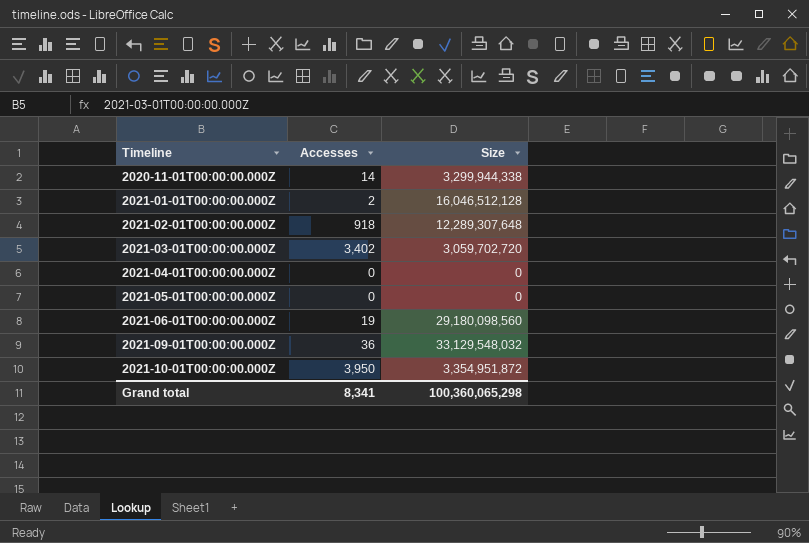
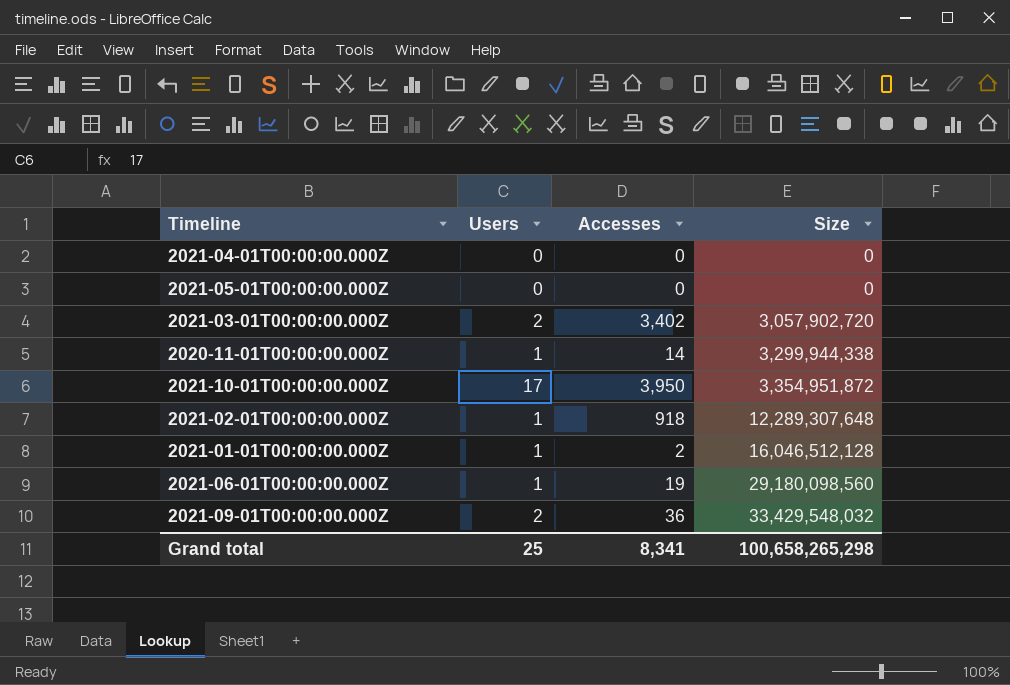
row order: Timeline ascending -> Size ascending
column Users | position: none -> 2
2021-03-01T00:00:00.000Z | Size: 3,059,702,720 -> 3,057,902,720
2021-09-01T00:00:00.000Z | Size: 33,129,548,032 -> 33,429,548,032
Grand total | Size: 100,360,065,298 -> 100,658,265,298

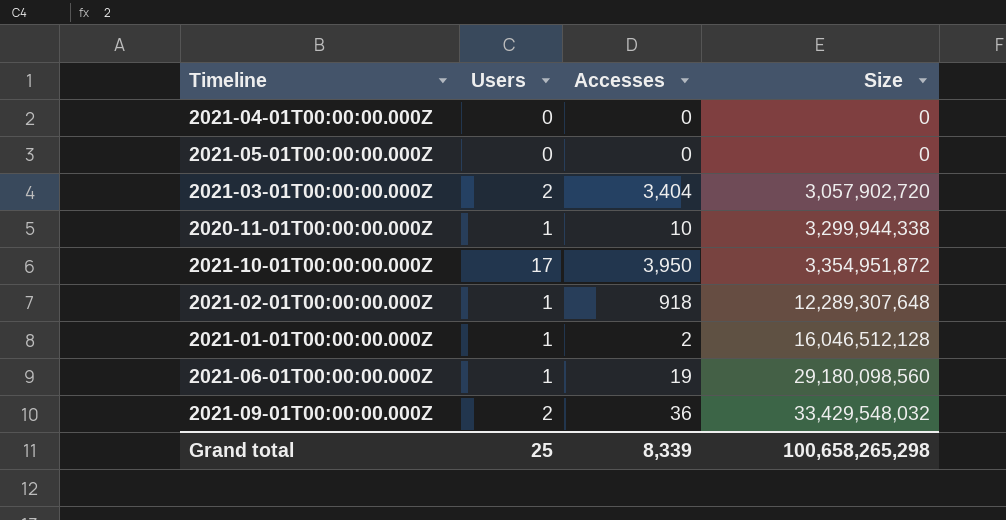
2021-03-01T00:00:00.000Z | Accesses: 3,402 -> 3,404
2020-11-01T00:00:00.000Z | Accesses: 14 -> 10
Grand total | Accesses: 8,341 -> 8,339

